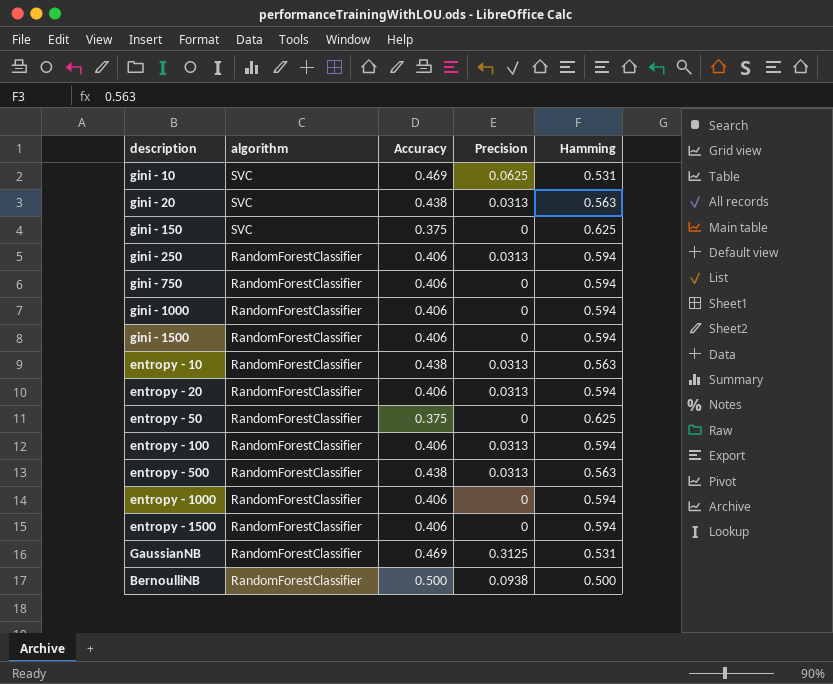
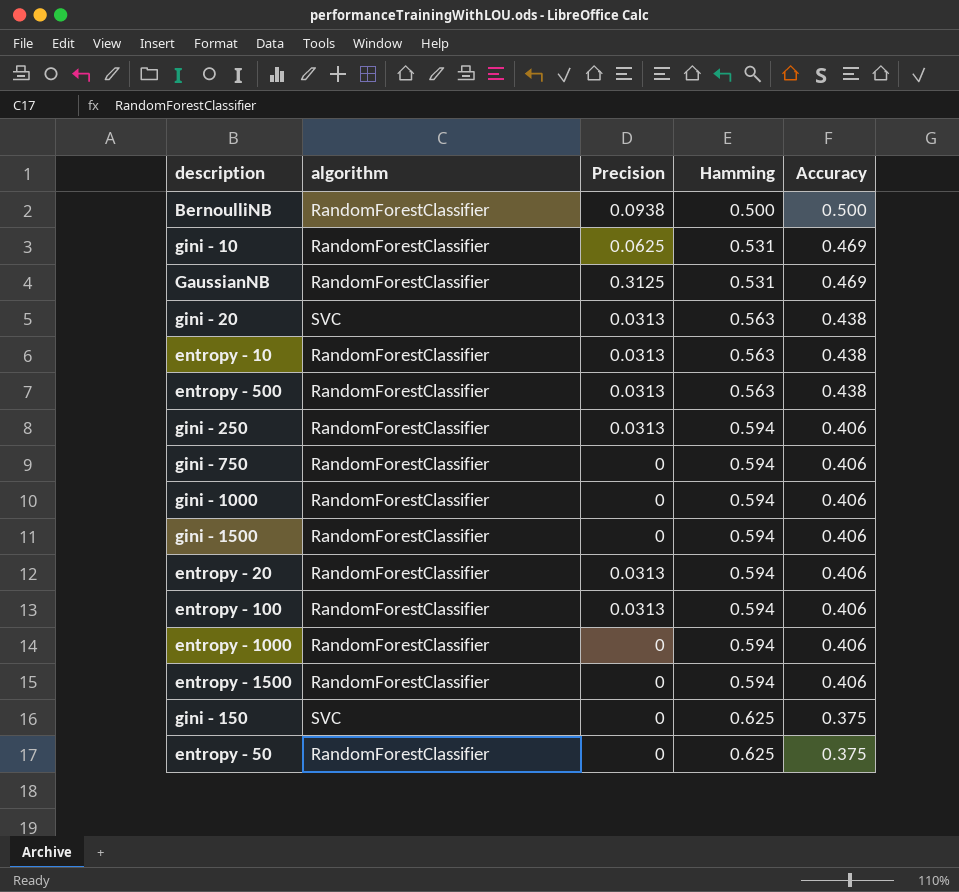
row order: algorithm descending -> Hamming ascending
column Accuracy | position: 3 -> 5
gini - 10 | algorithm: SVC -> RandomForestClassifier

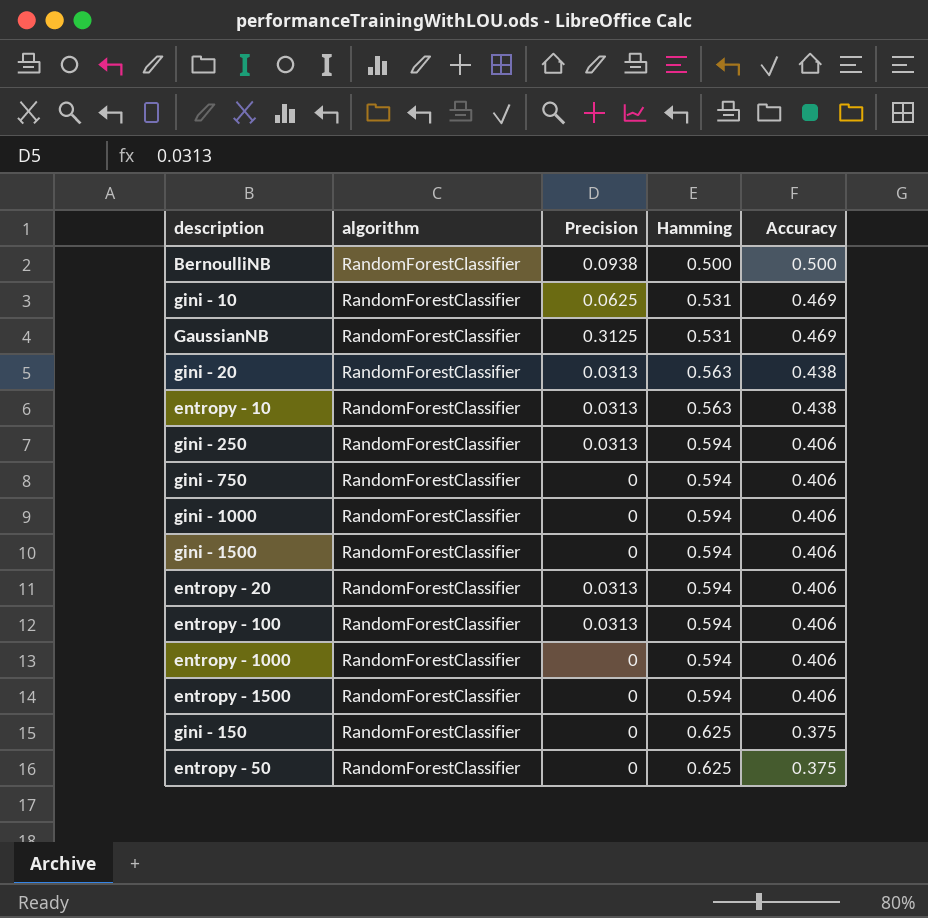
row entropy - 500: RandomForestClassifier | 0.0313 | 0.563 | 0.438 -> none
gini - 20 | algorithm: SVC -> RandomForestClassifier
gini - 150 | algorithm: SVC -> RandomForestClassifier

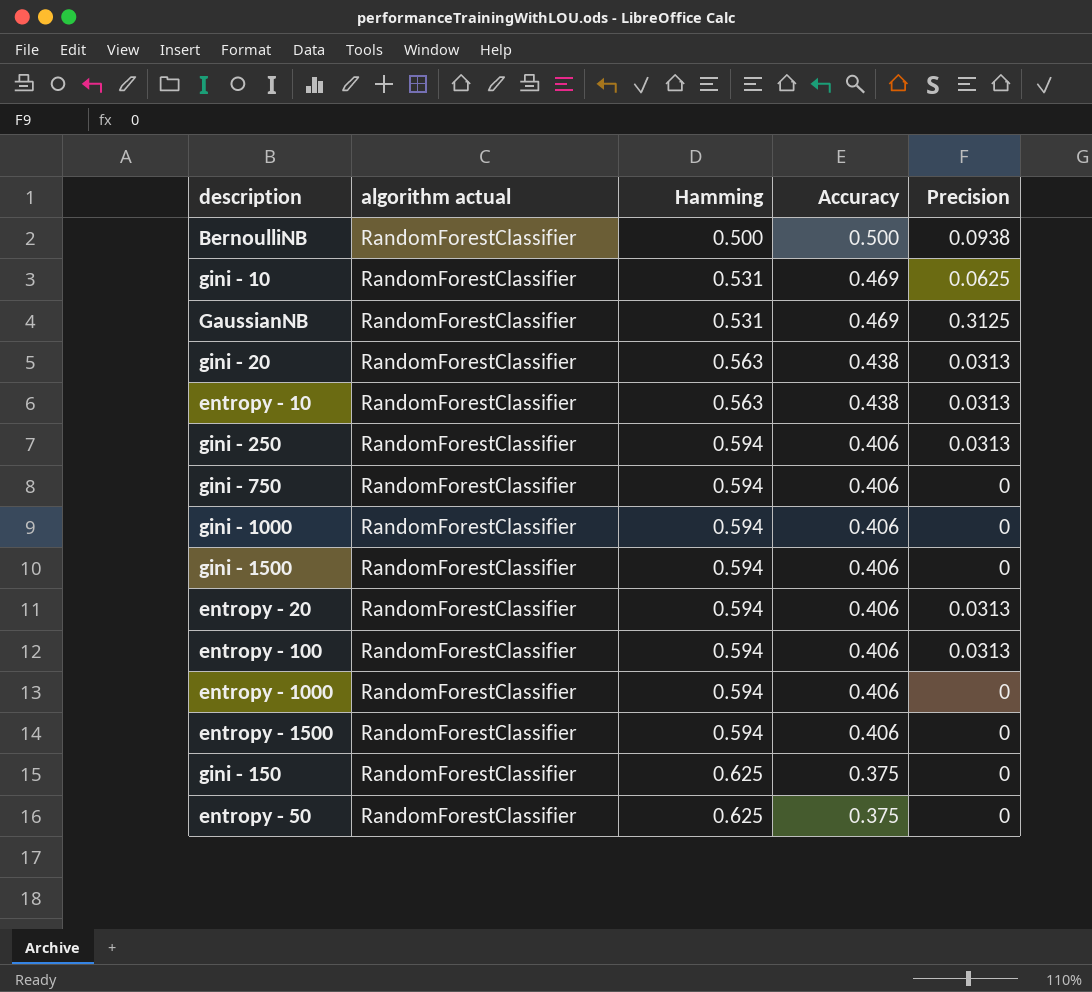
column name: algorithm -> algorithm actual
column Precision | position: 3 -> 5

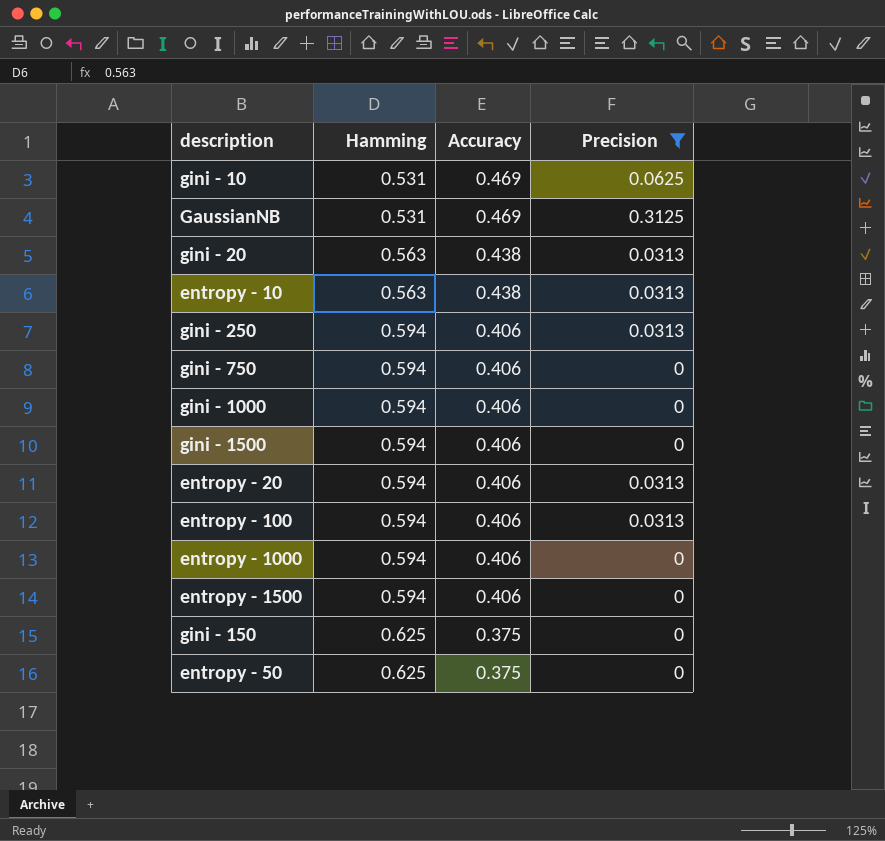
filter: none -> Precision != 0.0938
column algorithm actual | position: 2 -> none

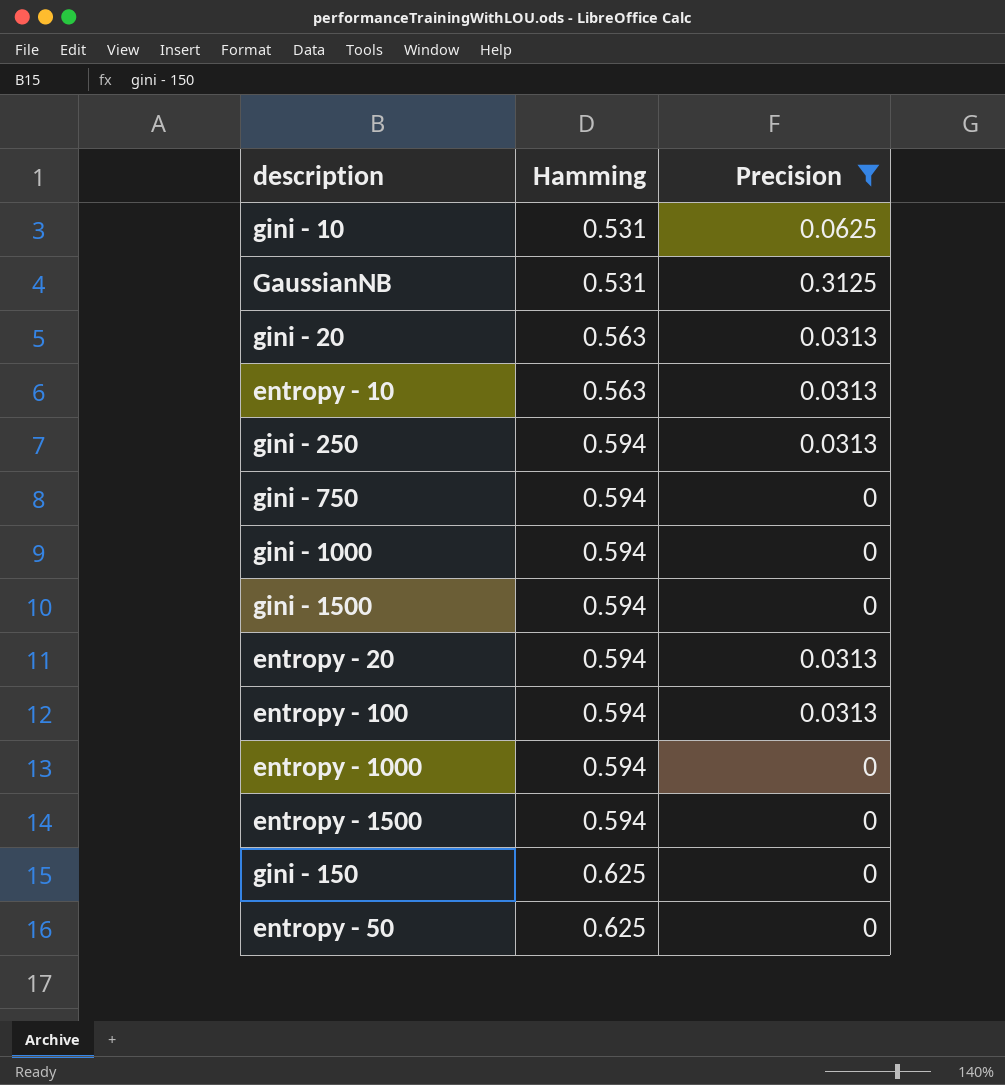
column Accuracy | position: 3 -> none

